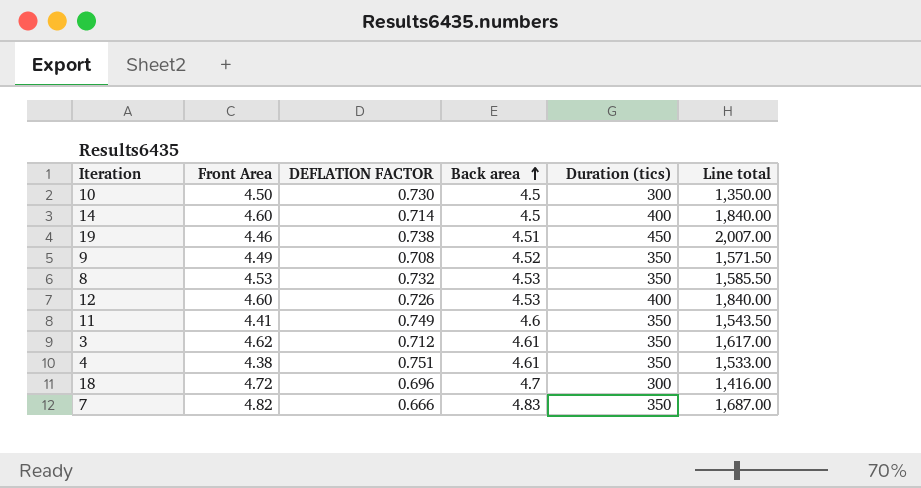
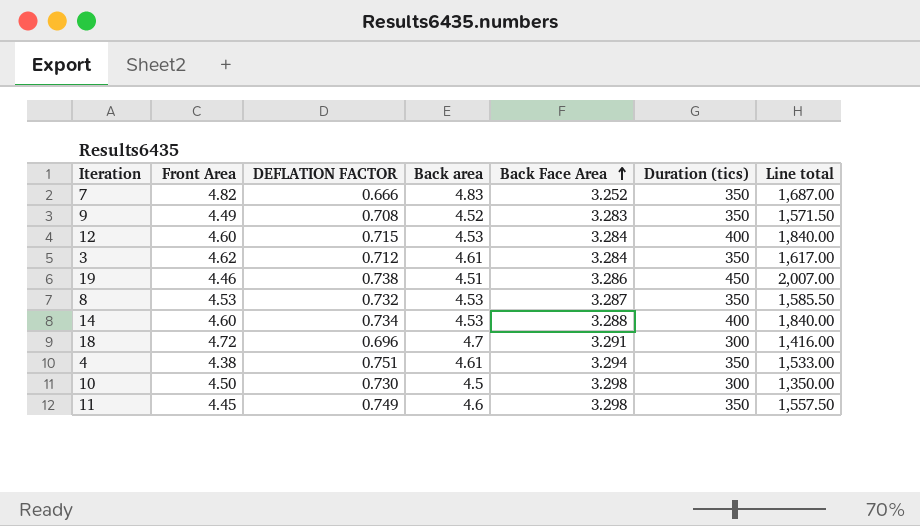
row order: Back area ascending -> Back Face Area ascending
column Back Face Area | position: none -> 5
12 | DEFLATION FACTOR: 0.726 -> 0.715
14 | DEFLATION FACTOR: 0.714 -> 0.734
14 | Back area: 4.5 -> 4.53
11 | Front Area: 4.41 -> 4.45
11 | Line total: 1,543.50 -> 1,557.50

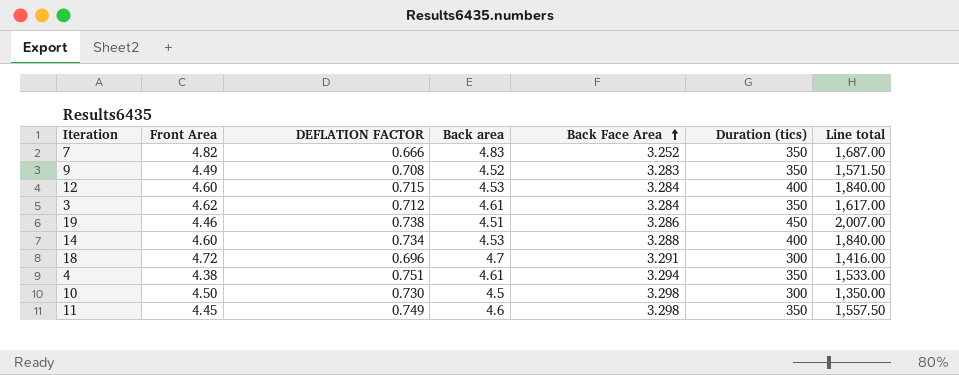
row 8: 4.53 | 0.732 | 4.53 | 3.287 | 350 | 1,585.50 -> none

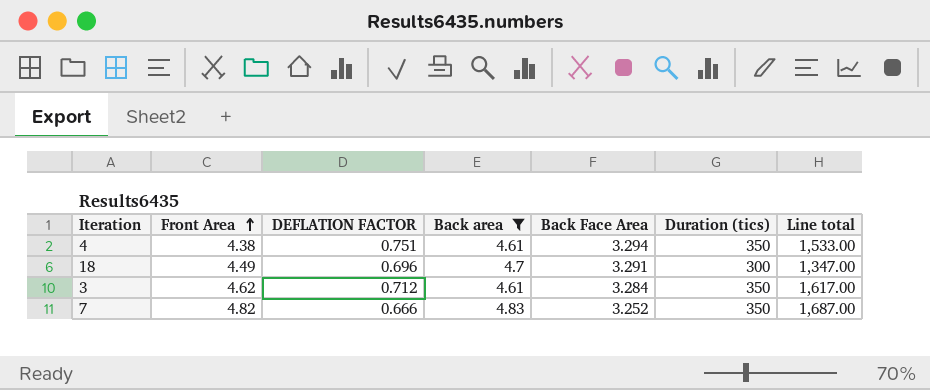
filter: none -> Back area >= 4.61
row order: Back Face Area ascending -> Front Area ascending
18 | Front Area: 4.72 -> 4.49
18 | Line total: 1,416.00 -> 1,347.00

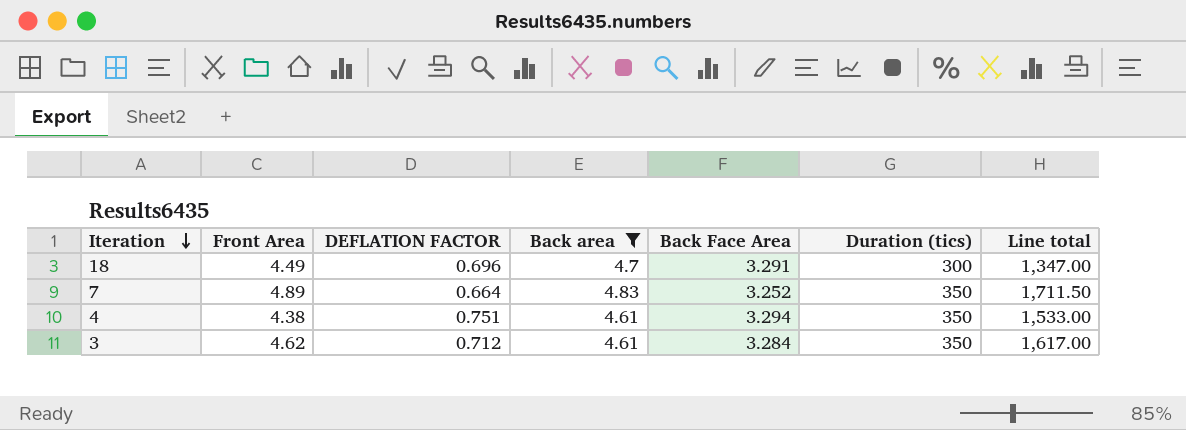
row order: Front Area ascending -> Iteration descending
7 | Front Area: 4.82 -> 4.89
7 | DEFLATION FACTOR: 0.666 -> 0.664
7 | Line total: 1,687.00 -> 1,711.50

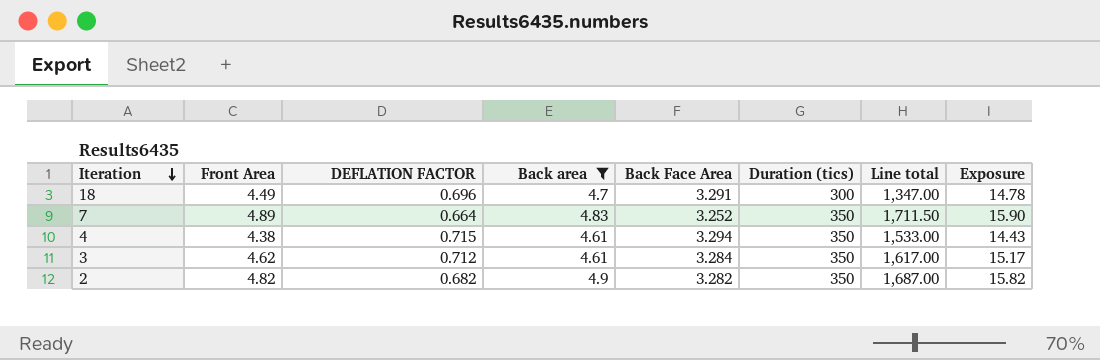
column Exposure | formula: none -> [Front Area] * [Back Face Area]
4 | DEFLATION FACTOR: 0.751 -> 0.715
row 2: none -> 4.82 | 0.682 | 4.9 | 3.282 | 350 | 1,687.00 | 15.82

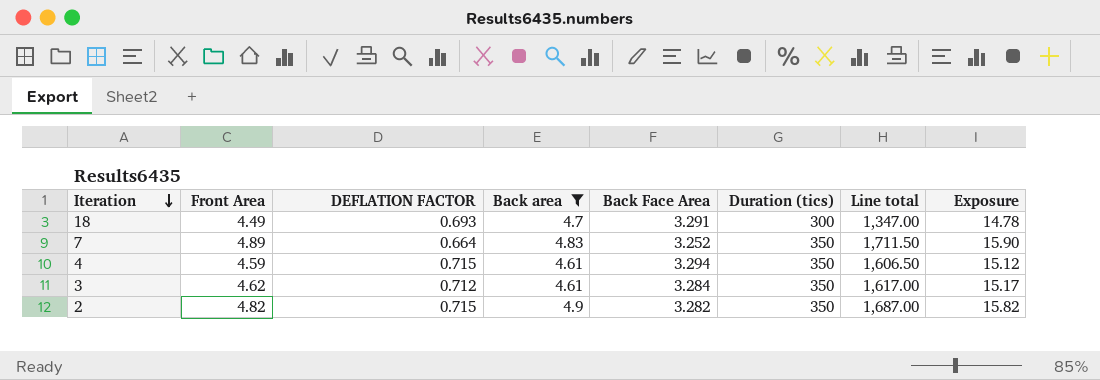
18 | DEFLATION FACTOR: 0.696 -> 0.693
4 | Front Area: 4.38 -> 4.59
4 | Line total: 1,533.00 -> 1,606.50
4 | Exposure: 14.43 -> 15.12
2 | DEFLATION FACTOR: 0.682 -> 0.715

